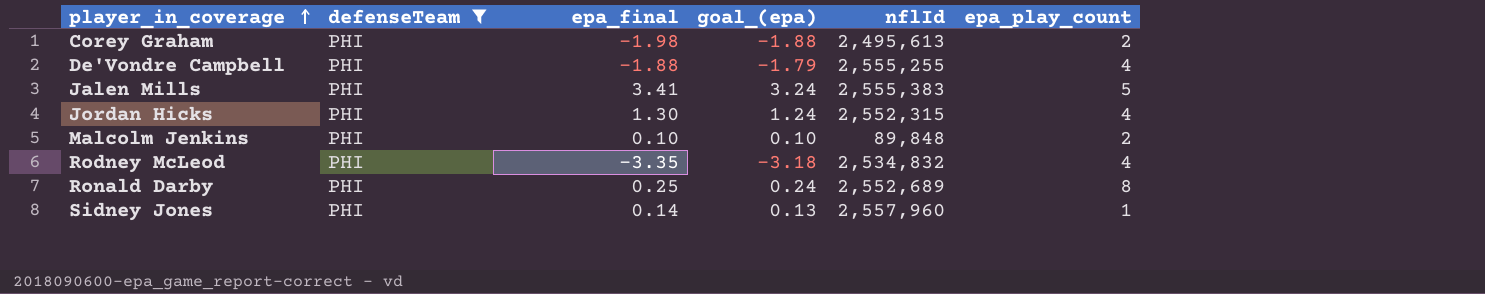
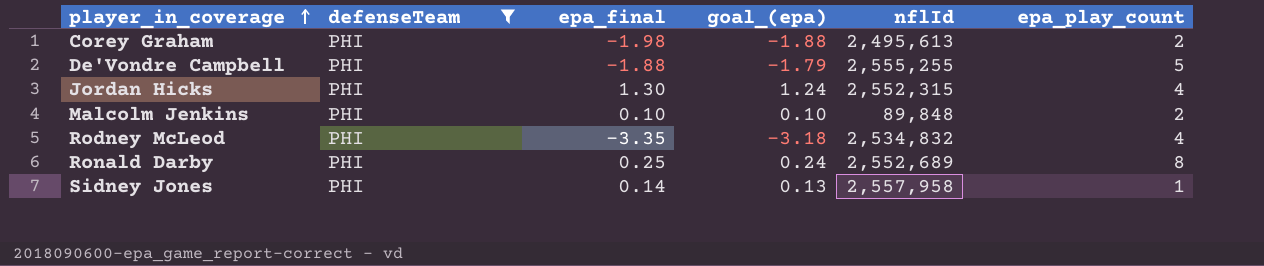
row Jalen Mills: PHI | 3.41 | 3.24 | 2,555,383 | 5 -> none
De'Vondre Campbell | epa_play_count: 4 -> 5
Sidney Jones | nflId: 2,557,960 -> 2,557,958

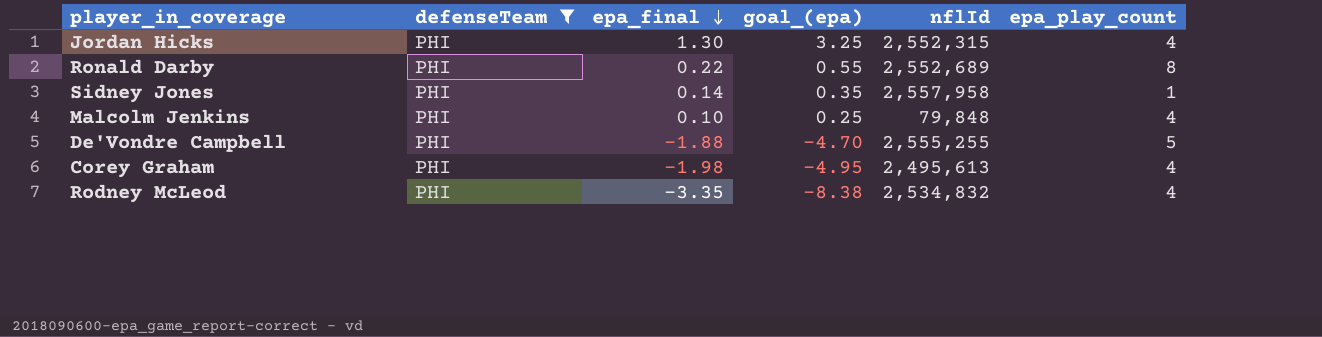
row order: player_in_coverage ascending -> epa_final descending
column goal_(epa) | formula: [epa_final] * 0.95 -> [epa_final] * 2.5
Ronald Darby | epa_final: 0.25 -> 0.22
Malcolm Jenkins | nflId: 89,848 -> 79,848
Malcolm Jenkins | epa_play_count: 2 -> 4
Corey Graham | epa_play_count: 2 -> 4

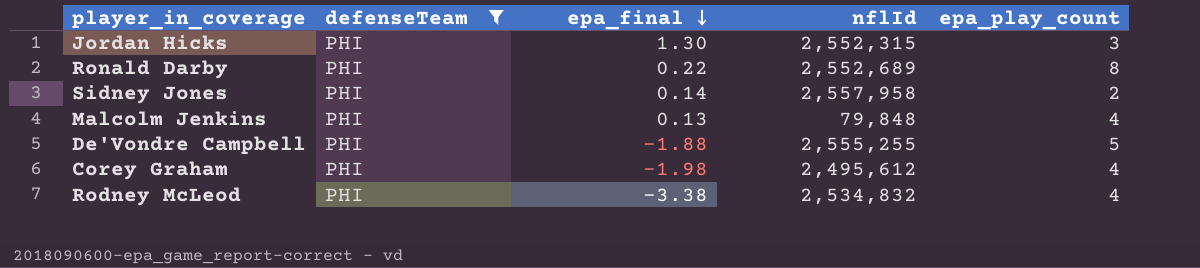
column goal_(epa) | formula: [epa_final] * 2.5 -> none
Jordan Hicks | epa_play_count: 4 -> 3
Sidney Jones | epa_play_count: 1 -> 2
Malcolm Jenkins | epa_final: 0.10 -> 0.13
Corey Graham | nflId: 2,495,613 -> 2,495,612
Rodney McLeod | epa_final: -3.35 -> -3.38

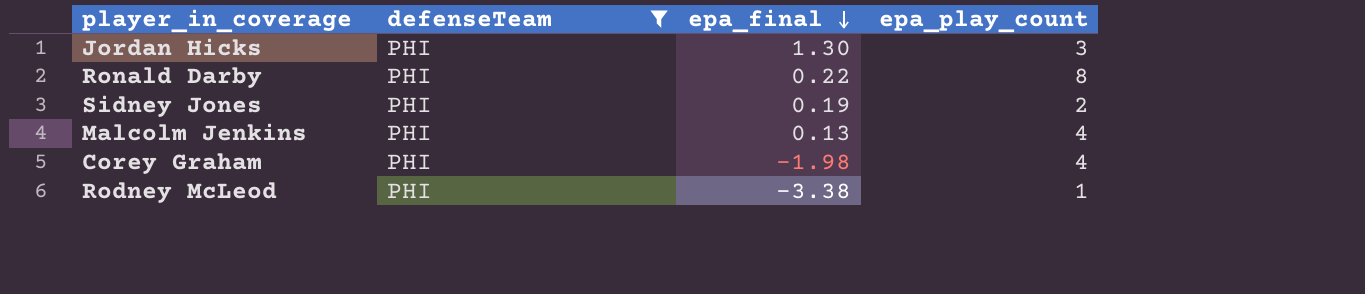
column nflId | position: 4 -> none
row De'Vondre Campbell: PHI | -1.88 | 2,555,255 | 5 -> none
Sidney Jones | epa_final: 0.14 -> 0.19
Rodney McLeod | epa_play_count: 4 -> 1

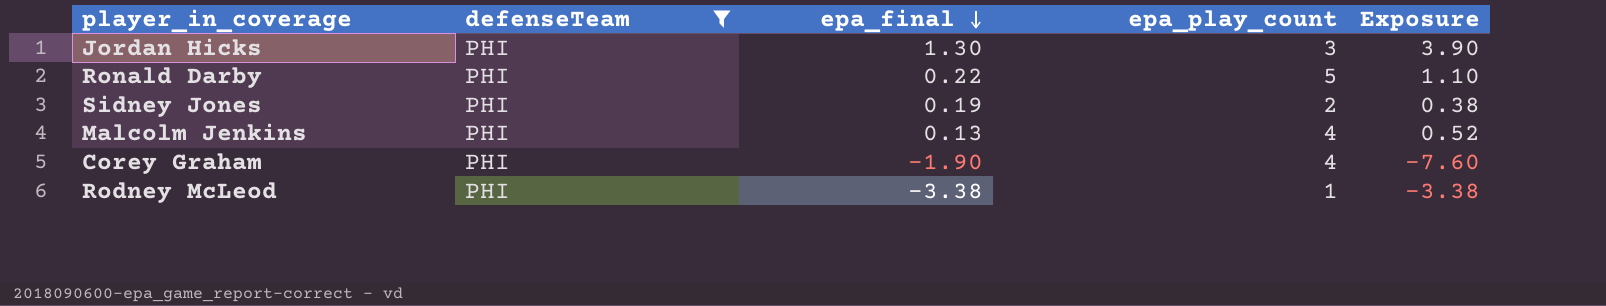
column Exposure | formula: none -> [epa_final] * [epa_play_count]
Ronald Darby | epa_play_count: 8 -> 5
Corey Graham | epa_final: -1.98 -> -1.90

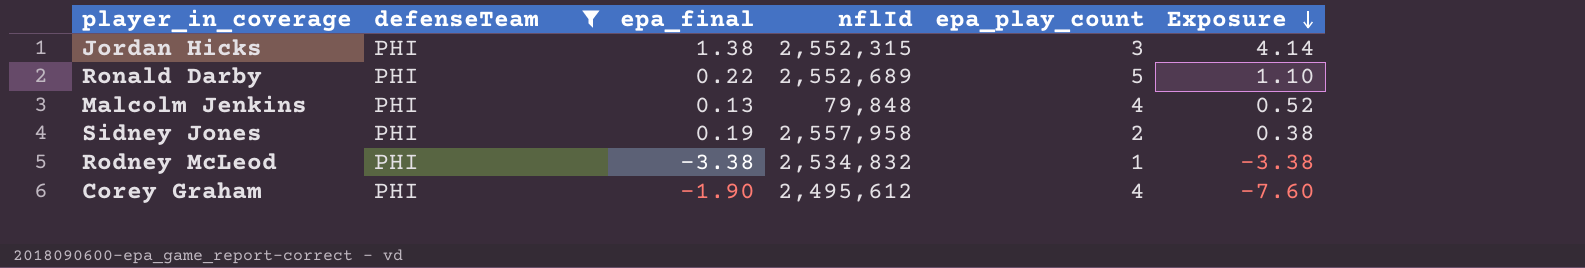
row order: epa_final descending -> Exposure descending
column nflId | position: none -> 4
Jordan Hicks | epa_final: 1.30 -> 1.38
Jordan Hicks | Exposure: 3.90 -> 4.14

